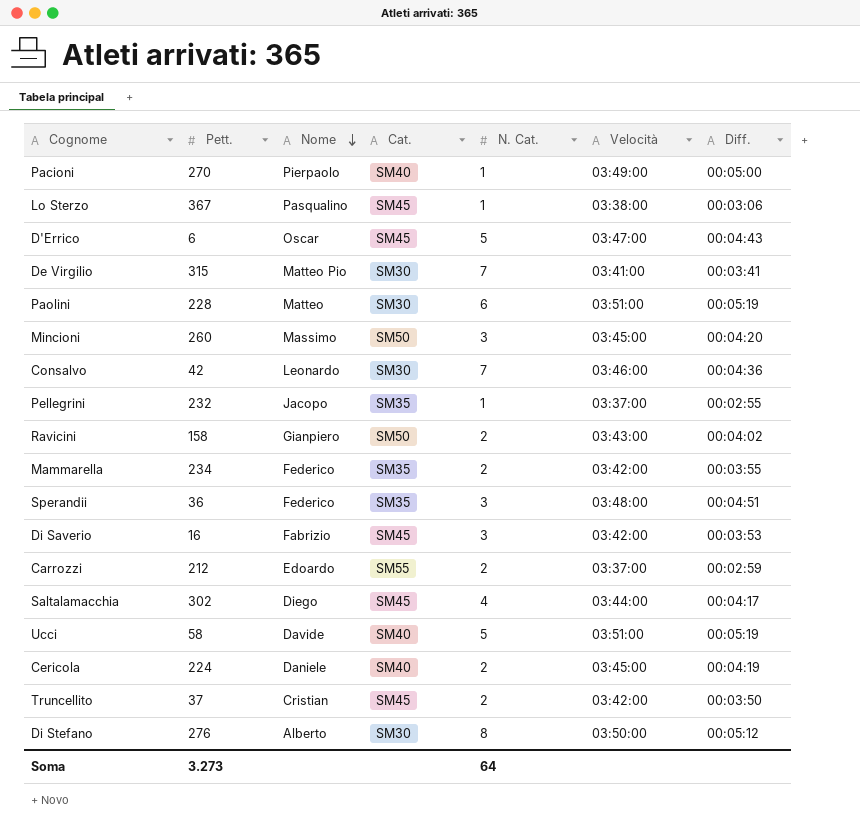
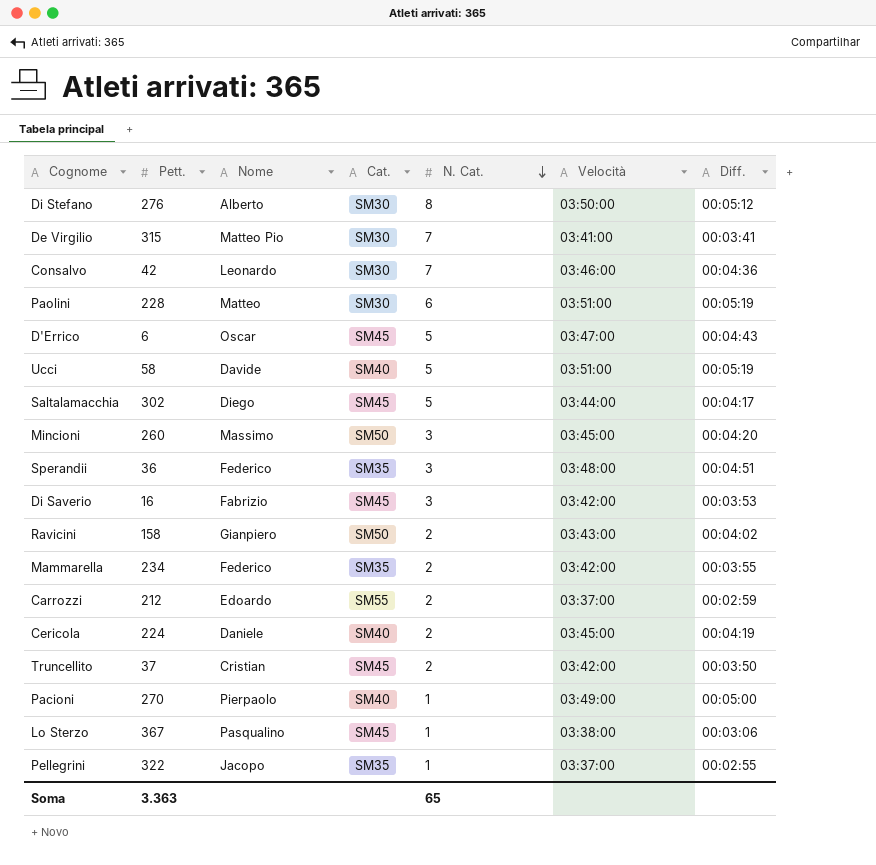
row order: Nome descending -> N. Cat. descending
Saltalamacchia | N. Cat.: 4 -> 5
Pellegrini | Pett.: 232 -> 322
Soma | Pett.: 3.273 -> 3.363
Soma | N. Cat.: 64 -> 65

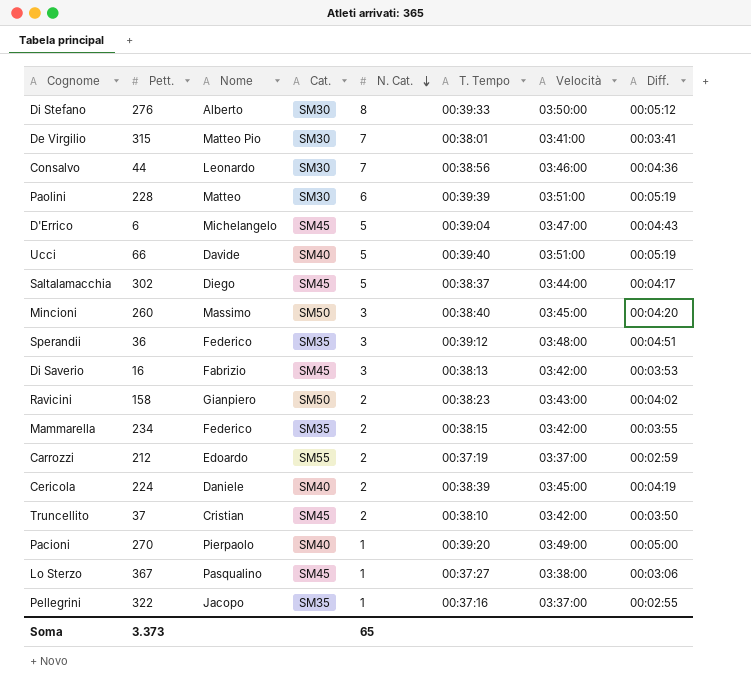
column T. Tempo | position: none -> 6
Consalvo | Pett.: 42 -> 44
D'Errico | Nome: Oscar -> Michelangelo
Ucci | Pett.: 58 -> 66
Soma | Pett.: 3.363 -> 3.373

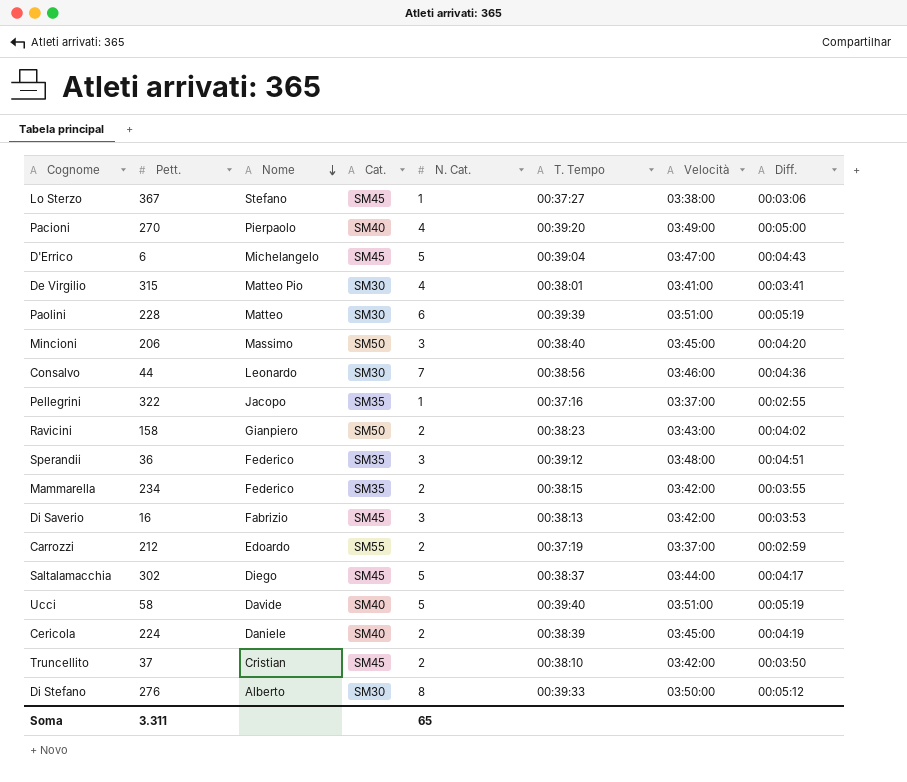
row order: N. Cat. descending -> Nome descending
Lo Sterzo | Nome: Pasqualino -> Stefano
Pacioni | N. Cat.: 1 -> 4
De Virgilio | N. Cat.: 7 -> 4
Mincioni | Pett.: 260 -> 206
Ucci | Pett.: 66 -> 58
Soma | Pett.: 3.373 -> 3.311

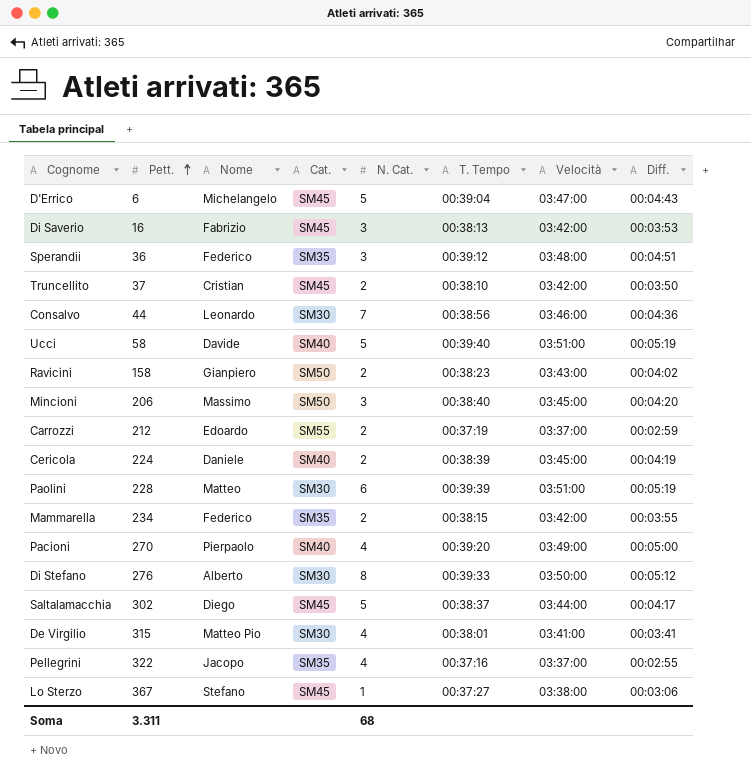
row order: Nome descending -> Pett. ascending
Pellegrini | N. Cat.: 1 -> 4
Soma | N. Cat.: 65 -> 68

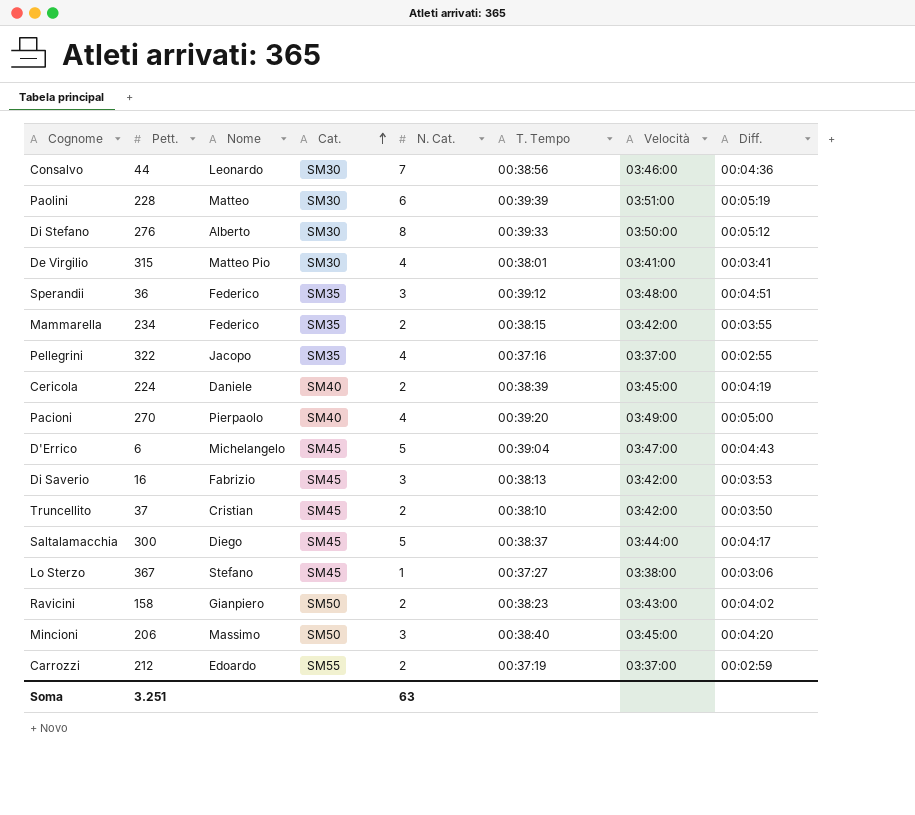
row order: Pett. ascending -> Cat. ascending
row Ucci: 58 | Davide | SM40 | 5 | 00:39:40 | 03:51:00 | 00:05:19 -> none
Saltalamacchia | Pett.: 302 -> 300
Soma | Pett.: 3.311 -> 3.251
Soma | N. Cat.: 68 -> 63

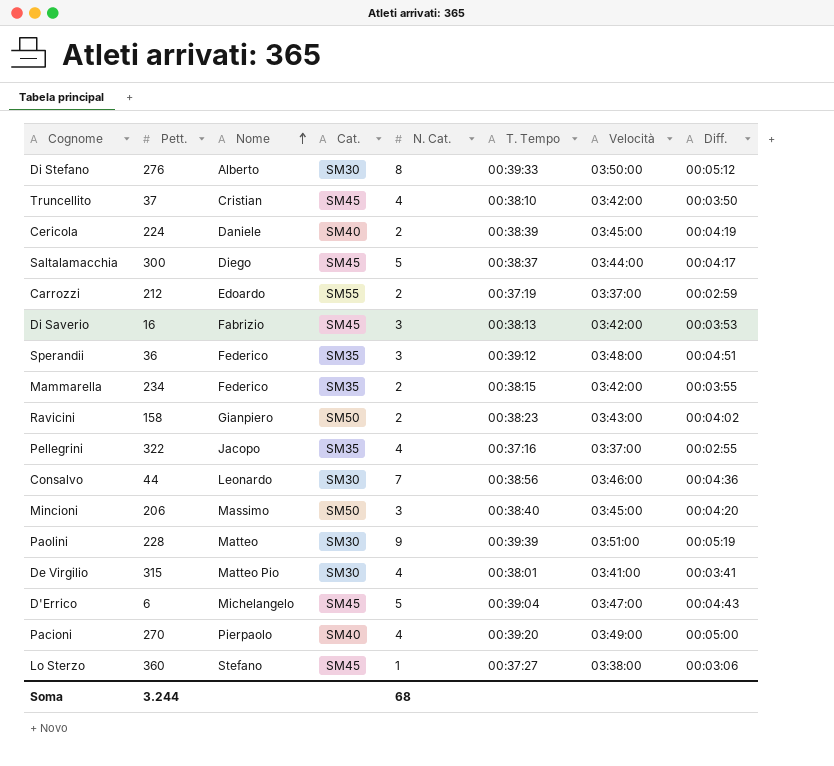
row order: Cat. ascending -> Nome ascending
Truncellito | N. Cat.: 2 -> 4
Paolini | N. Cat.: 6 -> 9
Lo Sterzo | Pett.: 367 -> 360
Soma | Pett.: 3.251 -> 3.244
Soma | N. Cat.: 63 -> 68

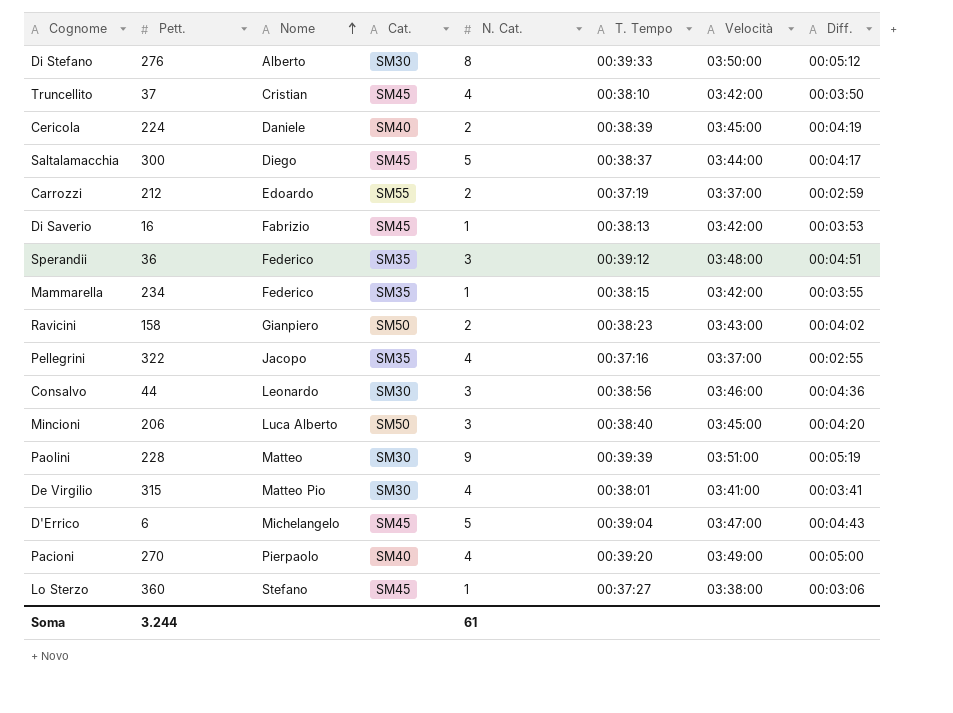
Di Saverio | N. Cat.: 3 -> 1
Mammarella | N. Cat.: 2 -> 1
Consalvo | N. Cat.: 7 -> 3
Mincioni | Nome: Massimo -> Luca Alberto
Soma | N. Cat.: 68 -> 61

